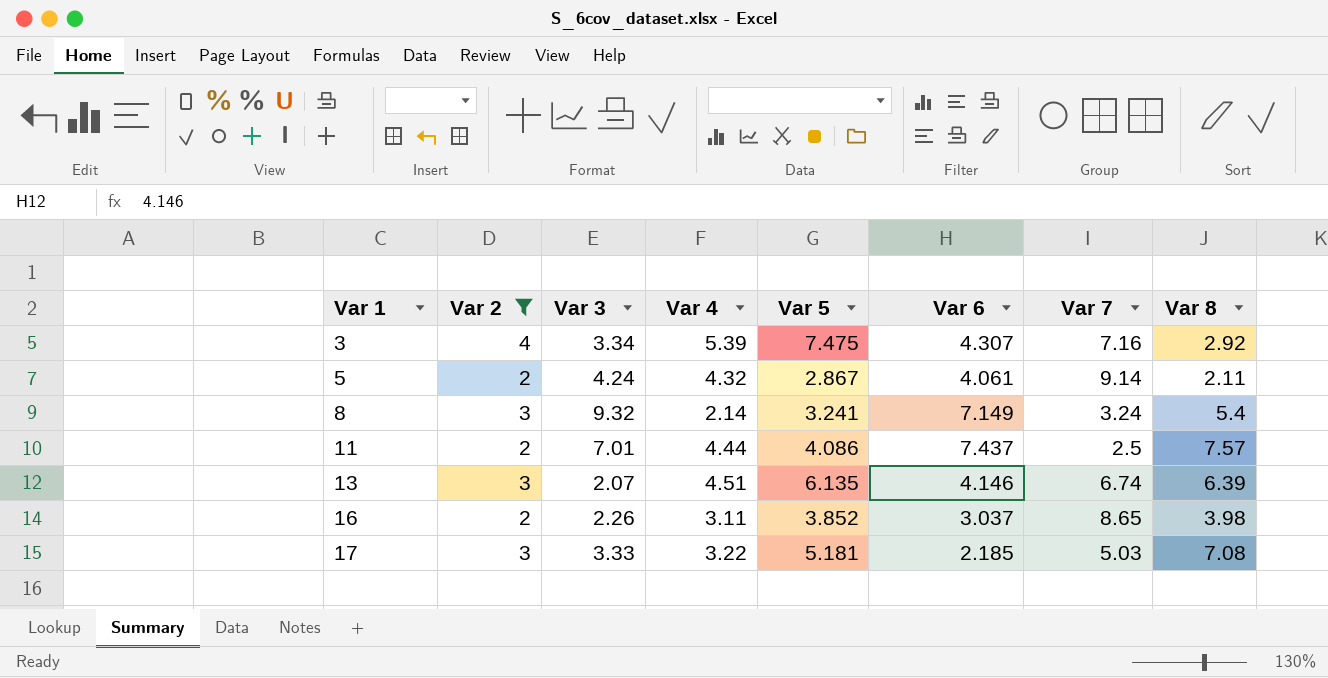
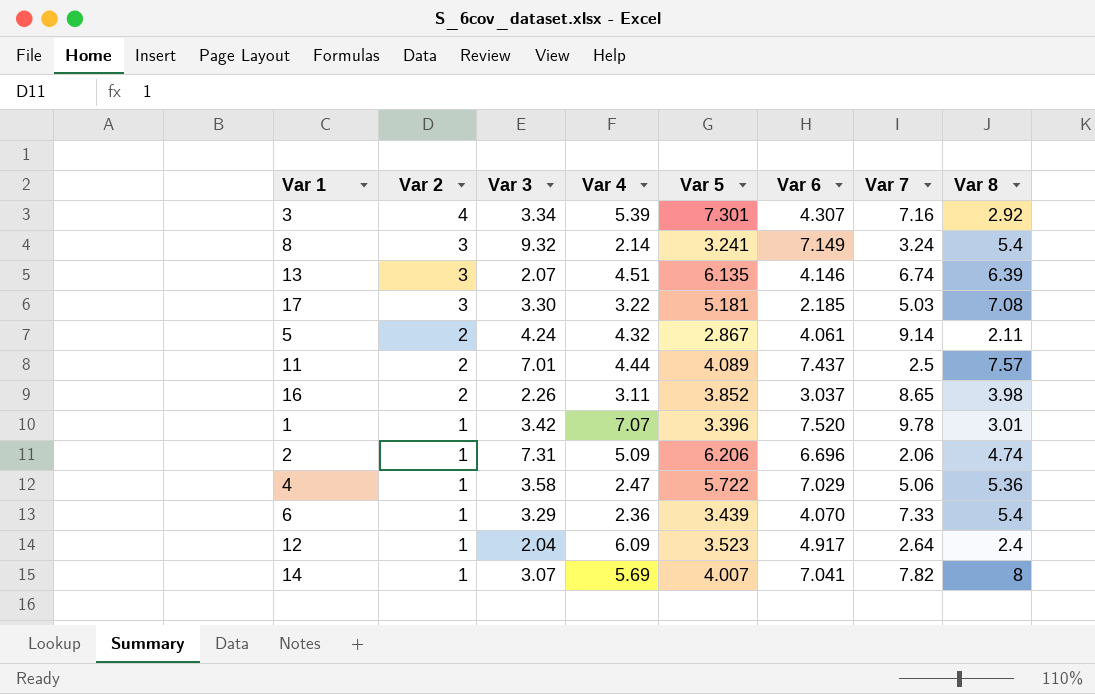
filter: Var 2 != 1 -> none
row order: Var 1 ascending -> Var 2 descending
3 | Var 5: 7.475 -> 7.301
17 | Var 3: 3.33 -> 3.30
11 | Var 5: 4.086 -> 4.089

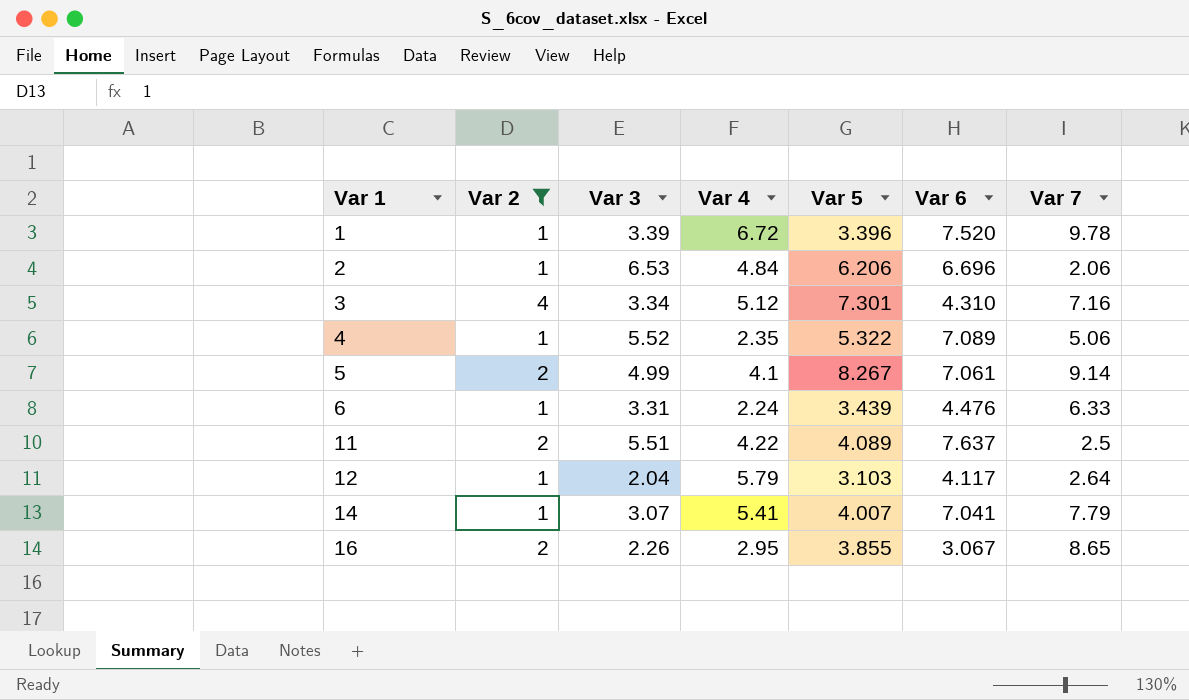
filter: none -> Var 2 != 3
row order: Var 2 descending -> Var 1 ascending
column Var 8 | position: 8 -> none
1 | Var 3: 3.42 -> 3.39
1 | Var 4: 7.07 -> 6.72
2 | Var 3: 7.31 -> 6.53
2 | Var 4: 5.09 -> 4.84
3 | Var 4: 5.39 -> 5.12
3 | Var 6: 4.307 -> 4.310
4 | Var 3: 3.58 -> 5.52
4 | Var 4: 2.47 -> 2.35
4 | Var 5: 5.722 -> 5.322
4 | Var 6: 7.029 -> 7.089
5 | Var 3: 4.24 -> 4.99
5 | Var 4: 4.32 -> 4.1
5 | Var 5: 2.867 -> 8.267
5 | Var 6: 4.061 -> 7.061
6 | Var 3: 3.29 -> 3.31
6 | Var 4: 2.36 -> 2.24
6 | Var 6: 4.070 -> 4.476
6 | Var 7: 7.33 -> 6.33
11 | Var 3: 7.01 -> 5.51
11 | Var 4: 4.44 -> 4.22
11 | Var 6: 7.437 -> 7.637
12 | Var 4: 6.09 -> 5.79
12 | Var 5: 3.523 -> 3.103
12 | Var 6: 4.917 -> 4.117
14 | Var 4: 5.69 -> 5.41
14 | Var 7: 7.82 -> 7.79
16 | Var 4: 3.11 -> 2.95
16 | Var 5: 3.852 -> 3.855
16 | Var 6: 3.037 -> 3.067

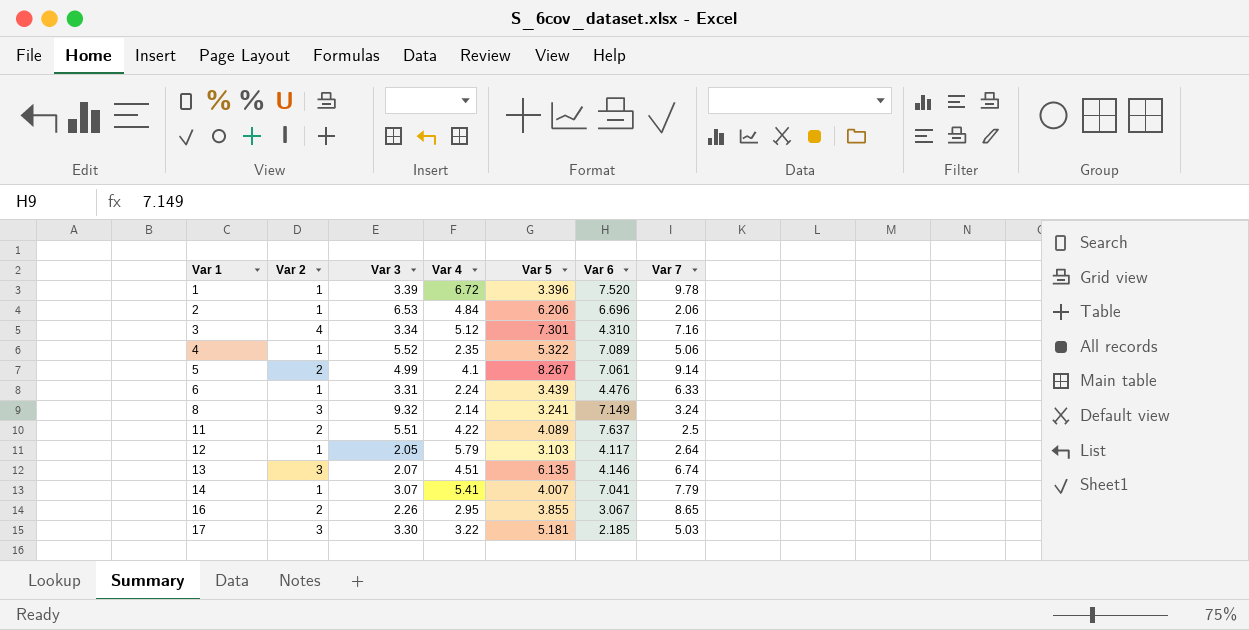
filter: Var 2 != 3 -> none
12 | Var 3: 2.04 -> 2.05

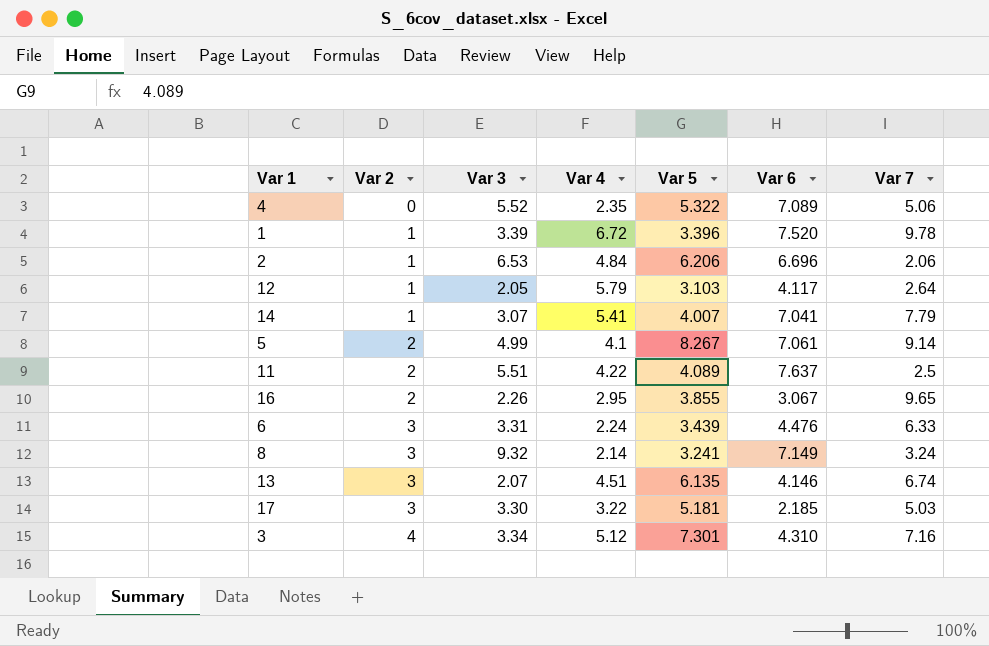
row order: Var 1 ascending -> Var 2 ascending
4 | Var 2: 1 -> 0
16 | Var 7: 8.65 -> 9.65
6 | Var 2: 1 -> 3

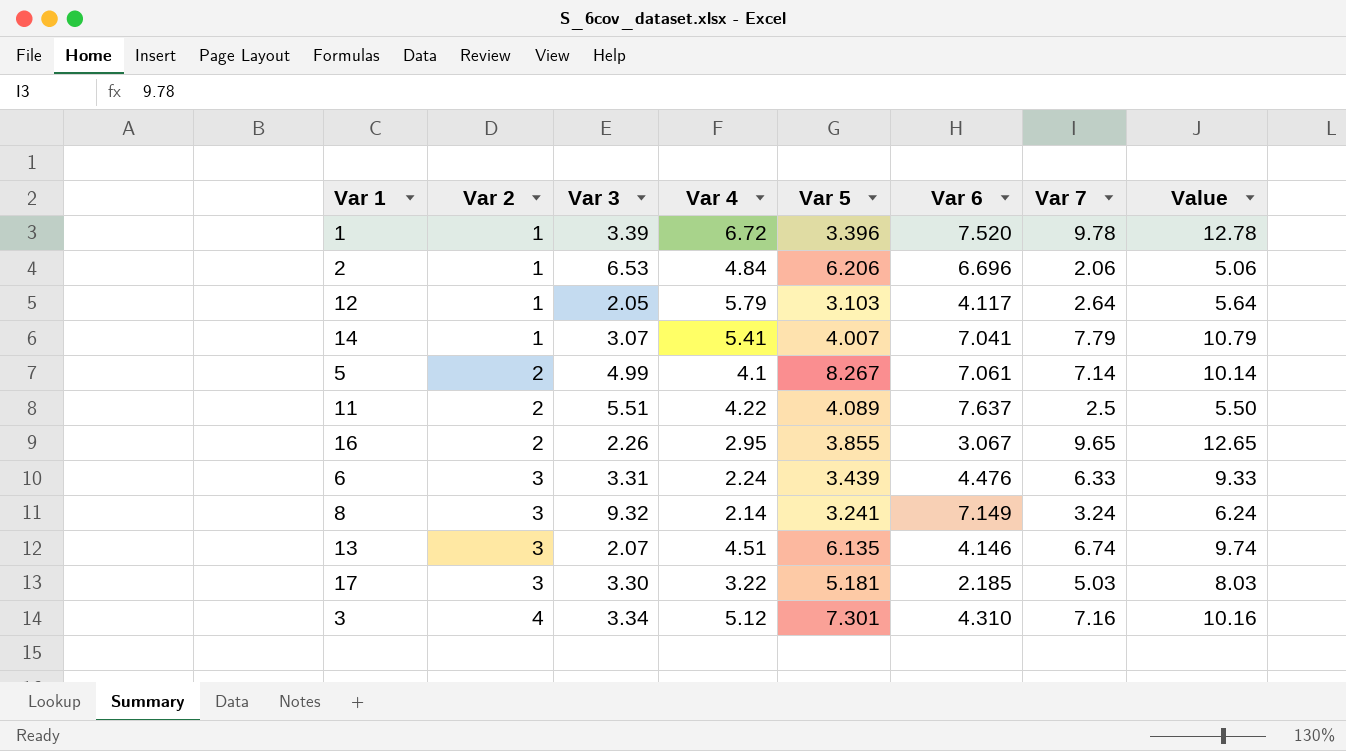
column Value | formula: none -> [Var 7] + 3
row 4: 0 | 5.52 | 2.35 | 5.322 | 7.089 | 5.06 -> none
5 | Var 7: 9.14 -> 7.14

